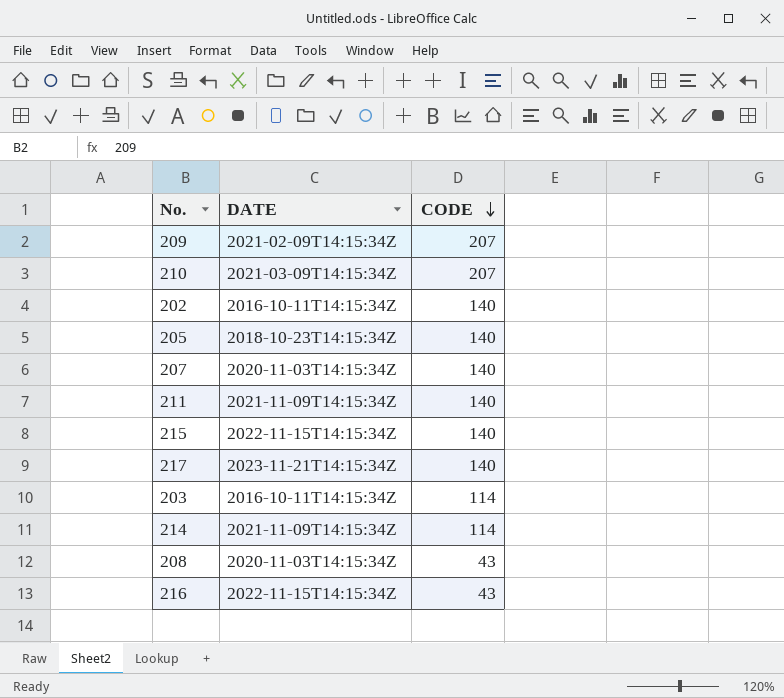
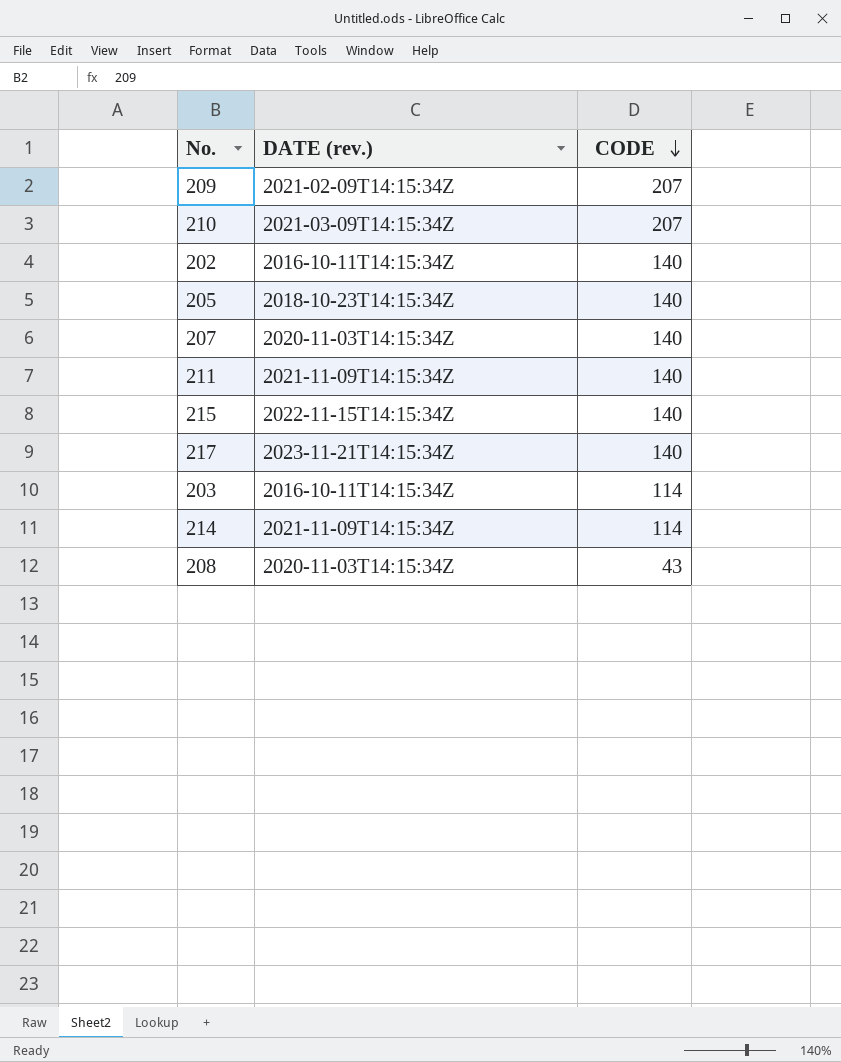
column name: DATE -> DATE (rev.)
row 216: 2022-11-15T14:15:34Z | 43 -> none

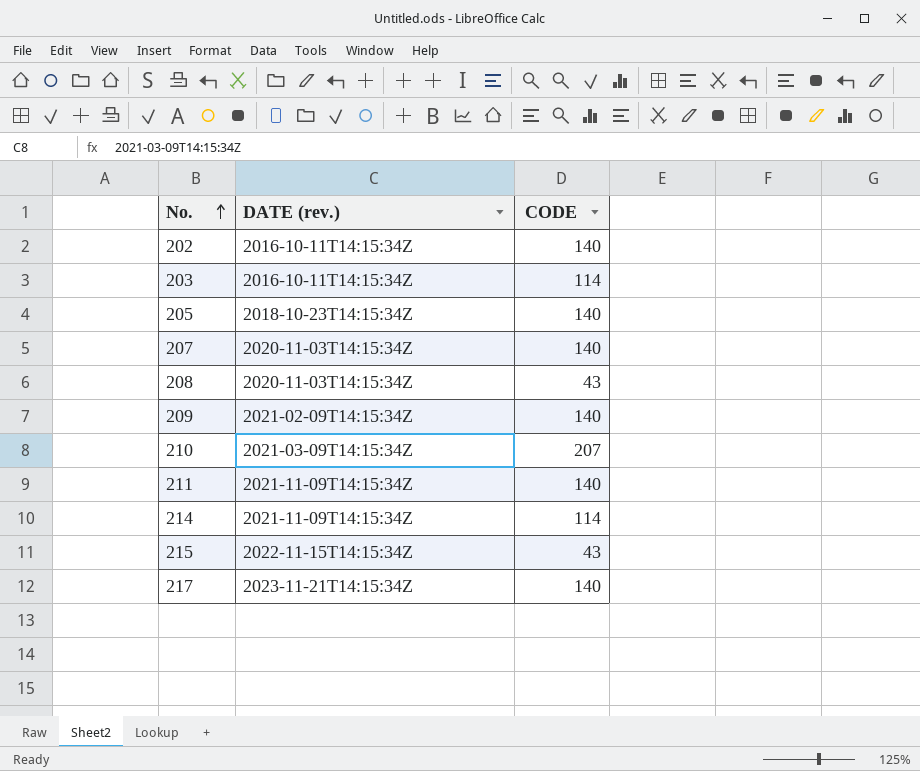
row order: CODE descending -> No. ascending
209 | CODE: 207 -> 140
215 | CODE: 140 -> 43

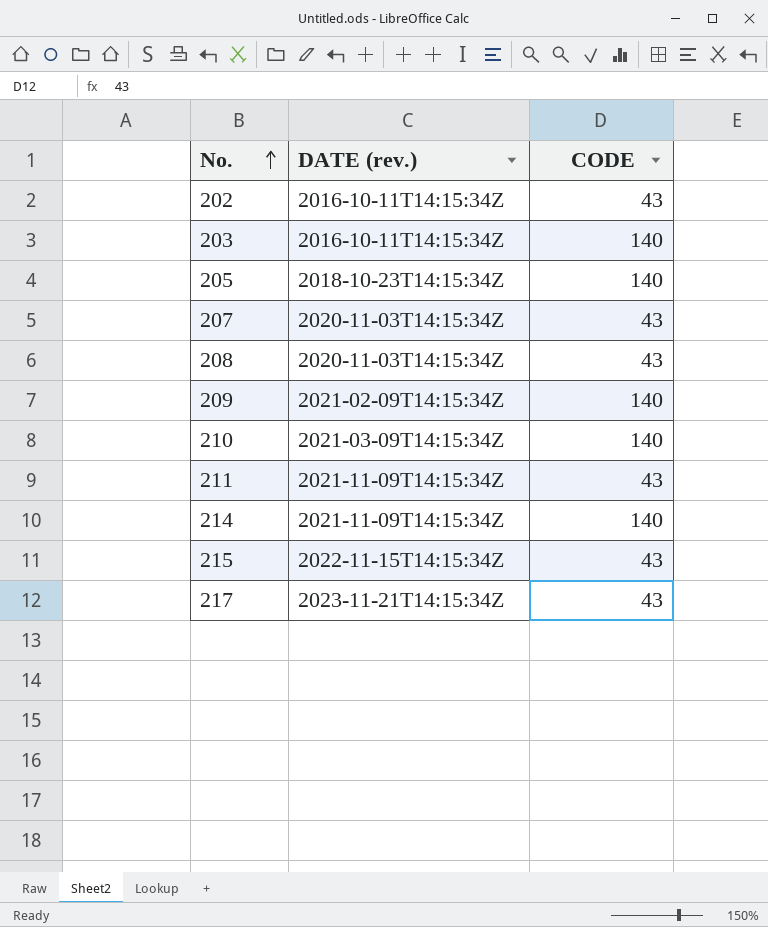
202 | CODE: 140 -> 43
203 | CODE: 114 -> 140
207 | CODE: 140 -> 43
210 | CODE: 207 -> 140
211 | CODE: 140 -> 43
214 | CODE: 114 -> 140
217 | CODE: 140 -> 43

